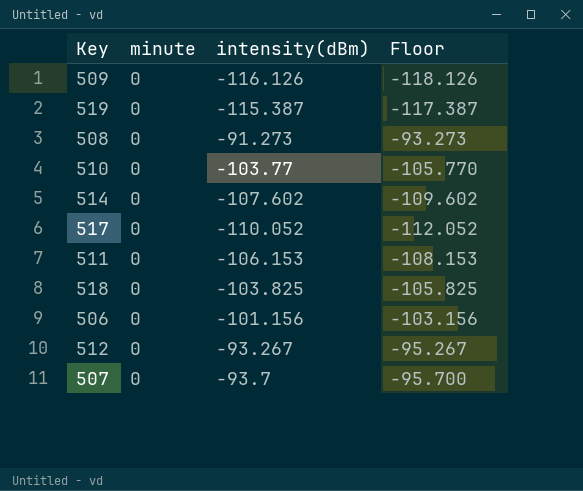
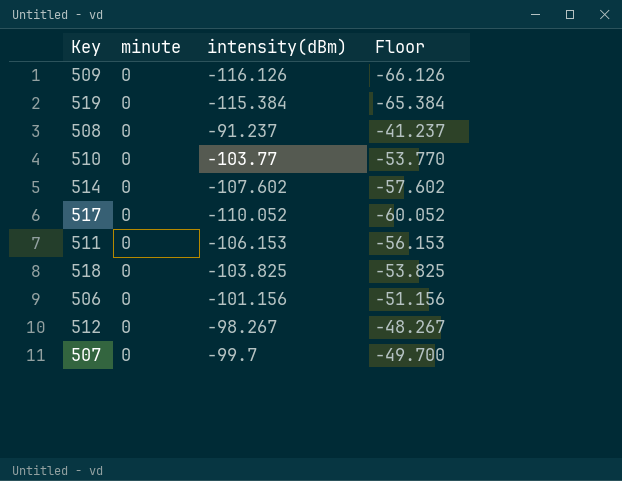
column Floor | formula: [intensity(dBm)] - 2 -> [intensity(dBm)] + 50
519 | intensity(dBm): -115.387 -> -115.384
508 | intensity(dBm): -91.273 -> -91.237
512 | intensity(dBm): -93.267 -> -98.267
507 | intensity(dBm): -93.7 -> -99.7

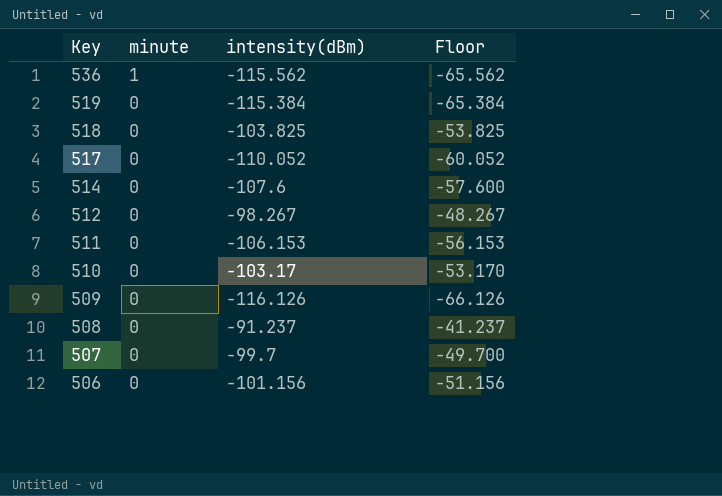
row order: none -> Key descending
row 536: none -> 1 | -115.562 | -65.562
514 | intensity(dBm): -107.602 -> -107.6
514 | Floor: -57.602 -> -57.600
510 | intensity(dBm): -103.77 -> -103.17
510 | Floor: -53.770 -> -53.170

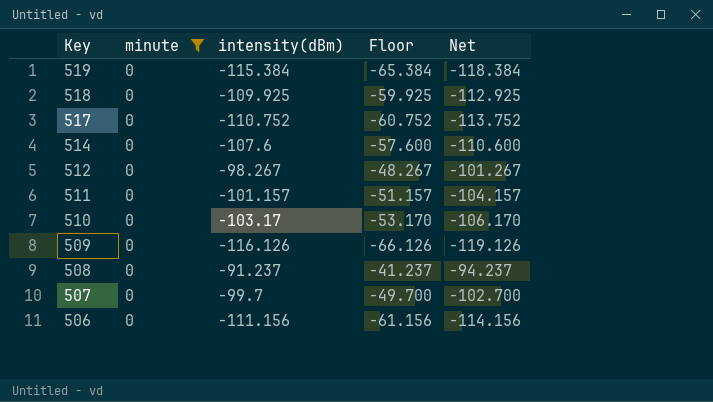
filter: none -> minute = 0
column Net | formula: none -> [intensity(dBm)] - 3
518 | intensity(dBm): -103.825 -> -109.925
518 | Floor: -53.825 -> -59.925
517 | intensity(dBm): -110.052 -> -110.752
517 | Floor: -60.052 -> -60.752
511 | intensity(dBm): -106.153 -> -101.157
511 | Floor: -56.153 -> -51.157
506 | intensity(dBm): -101.156 -> -111.156
506 | Floor: -51.156 -> -61.156

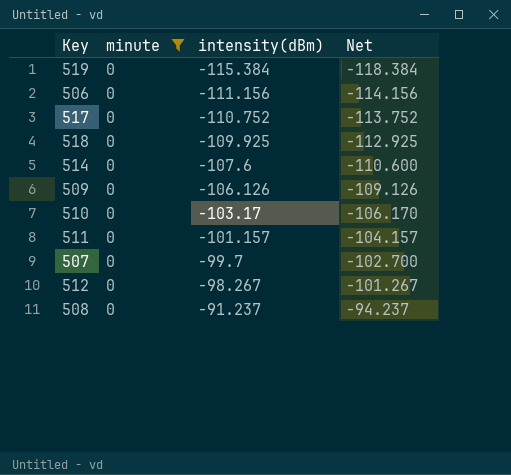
row order: Key descending -> intensity(dBm) ascending
column Floor | formula: [intensity(dBm)] + 50 -> none
509 | intensity(dBm): -116.126 -> -106.126
509 | Net: -119.126 -> -109.126

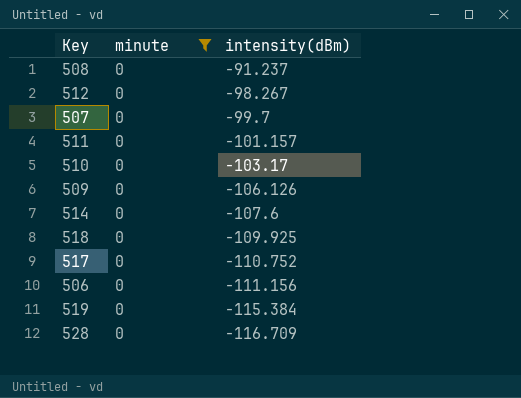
row order: intensity(dBm) ascending -> intensity(dBm) descending
column Net | formula: [intensity(dBm)] - 3 -> none
row 528: none -> 0 | -116.709

